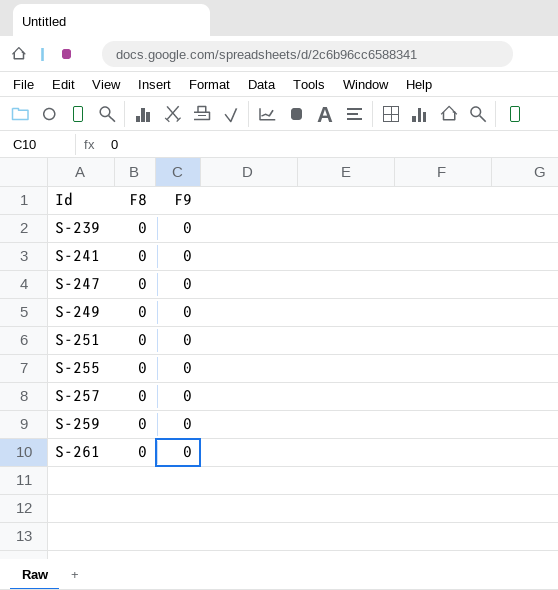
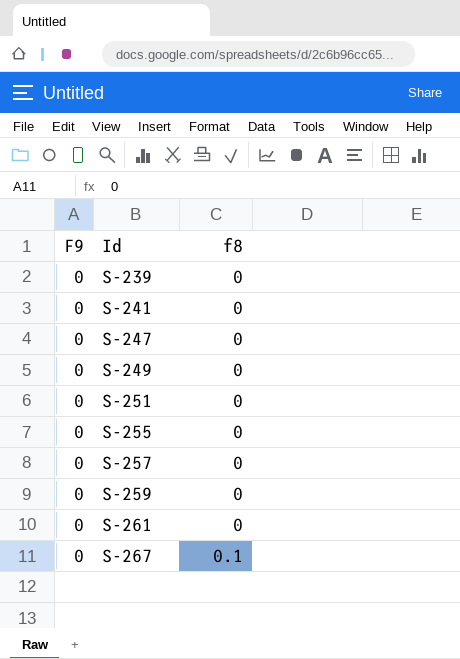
column F9 | position: 3 -> 1
column name: F8 -> f8
row S-267: none -> 0 | 0.1

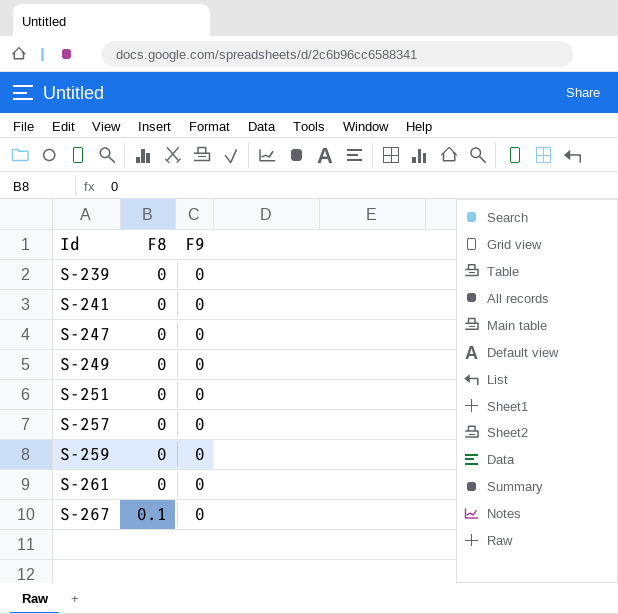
column name: f8 -> F8
column F9 | position: 1 -> 3
row S-255: 0 | 0 -> none

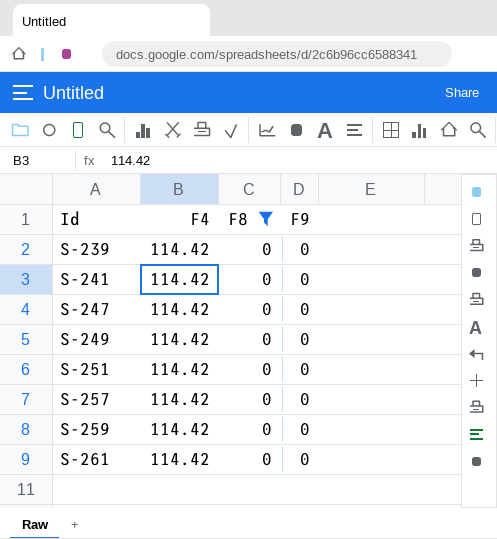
filter: none -> F8 = 0
column F4 | position: none -> 2

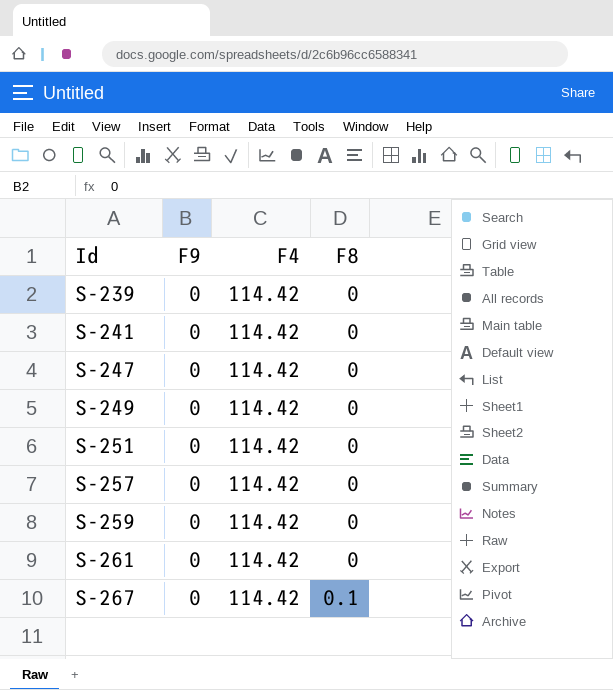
filter: F8 = 0 -> none
column F9 | position: 4 -> 2

